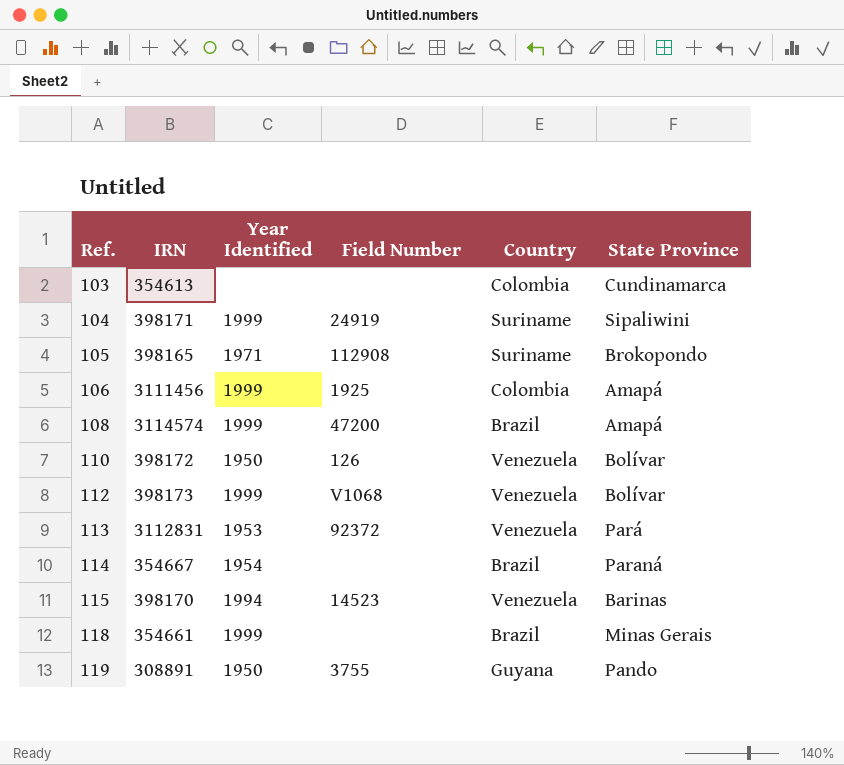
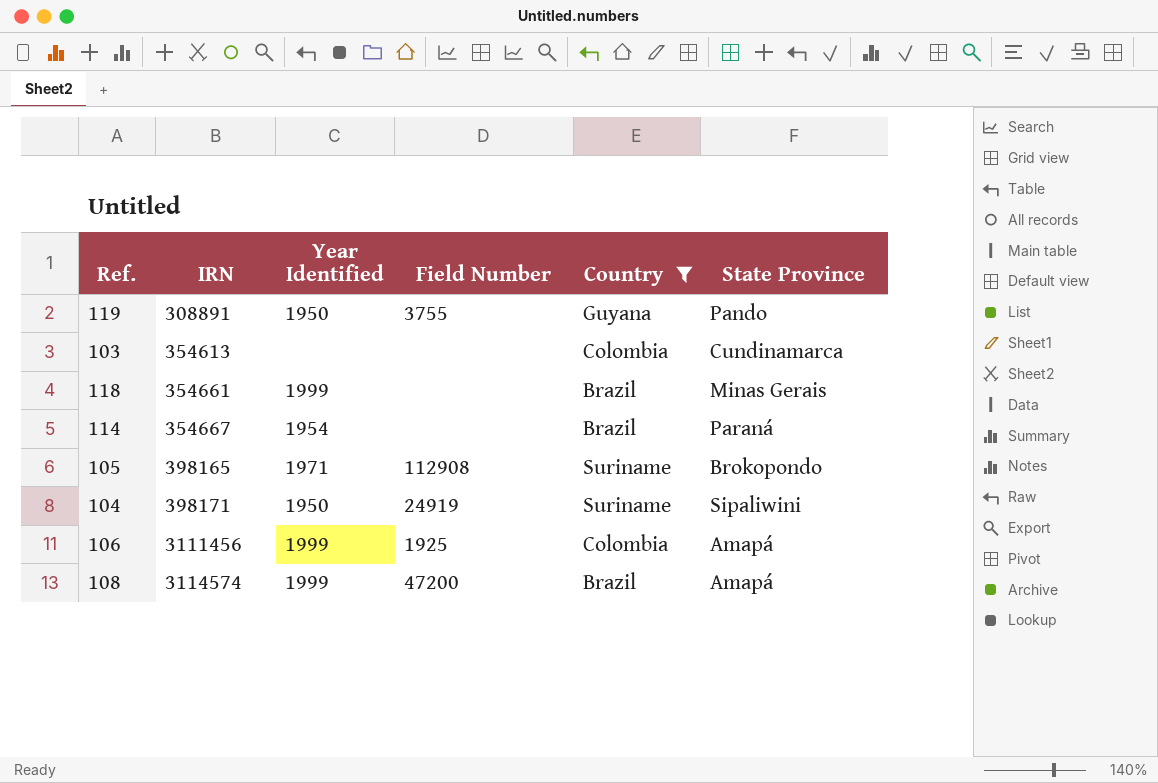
filter: none -> Country != Venezuela
row order: Ref. ascending -> IRN ascending
104 | Year Identified: 1999 -> 1950

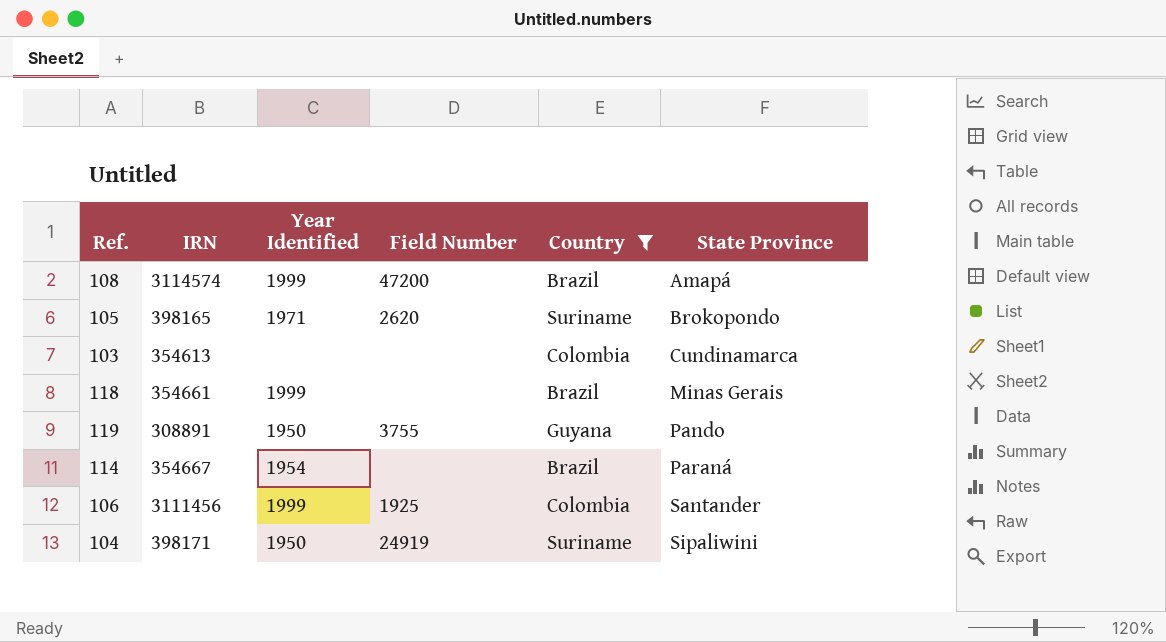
row order: IRN ascending -> State Province ascending
105 | Field Number: 112908 -> 2620
106 | State Province: Amapá -> Santander

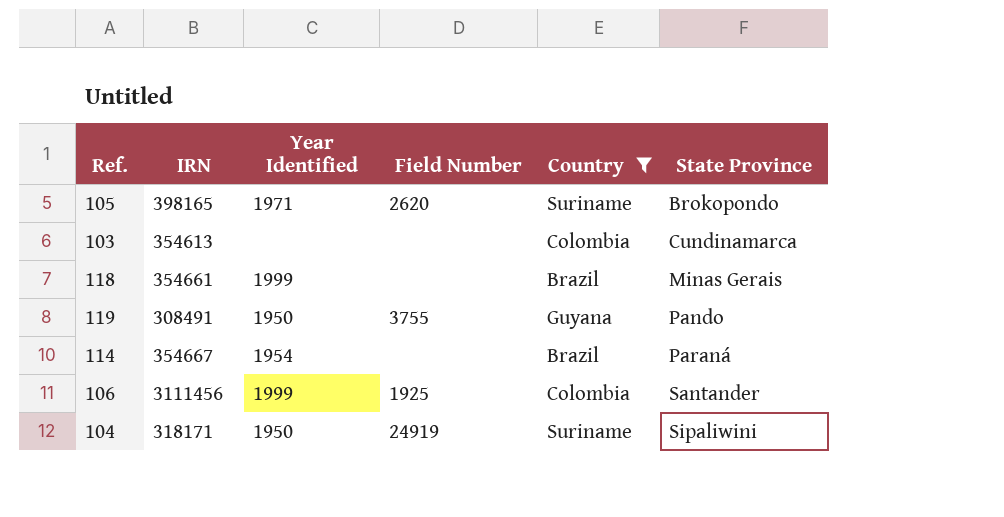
row 108: 3114574 | 1999 | 47200 | Brazil | Amapá -> none
119 | IRN: 308891 -> 308491
104 | IRN: 398171 -> 318171

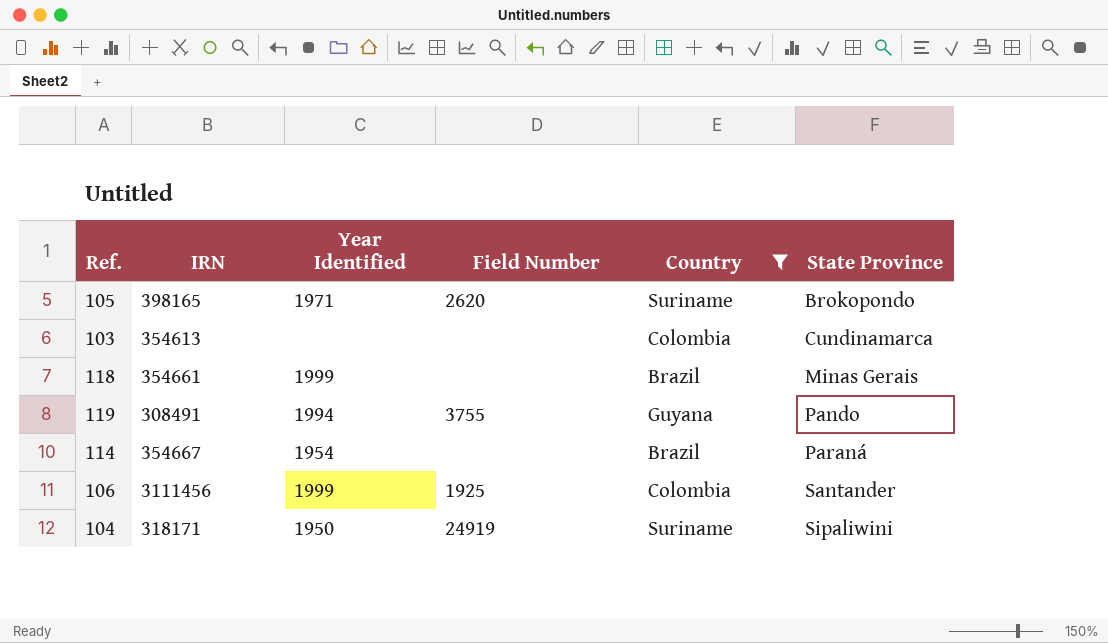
119 | Year Identified: 1950 -> 1994

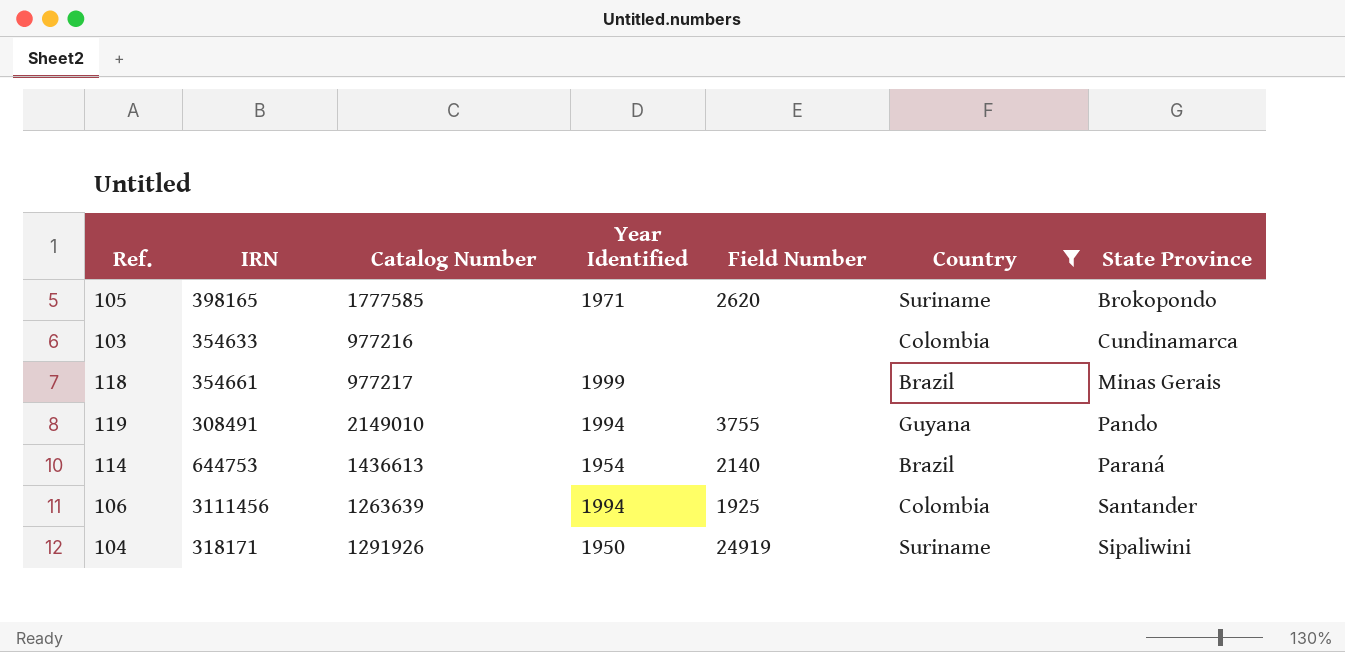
column Catalog Number | position: none -> 3
103 | IRN: 354613 -> 354633
114 | IRN: 354667 -> 644753
114 | Field Number: none -> 2140
106 | Year Identified: 1999 -> 1994

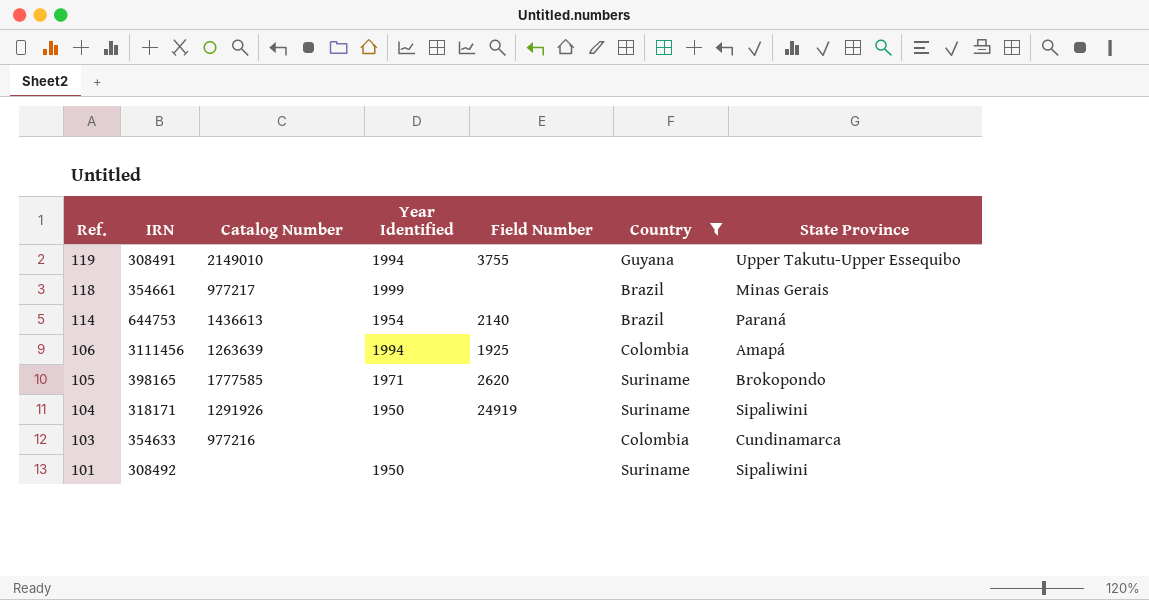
row order: State Province ascending -> Ref. descending
119 | State Province: Pando -> Upper Takutu-Upper Essequibo
106 | State Province: Santander -> Amapá
row 101: none -> 308492 | none | 1950 | none | Suriname | Sipaliwini

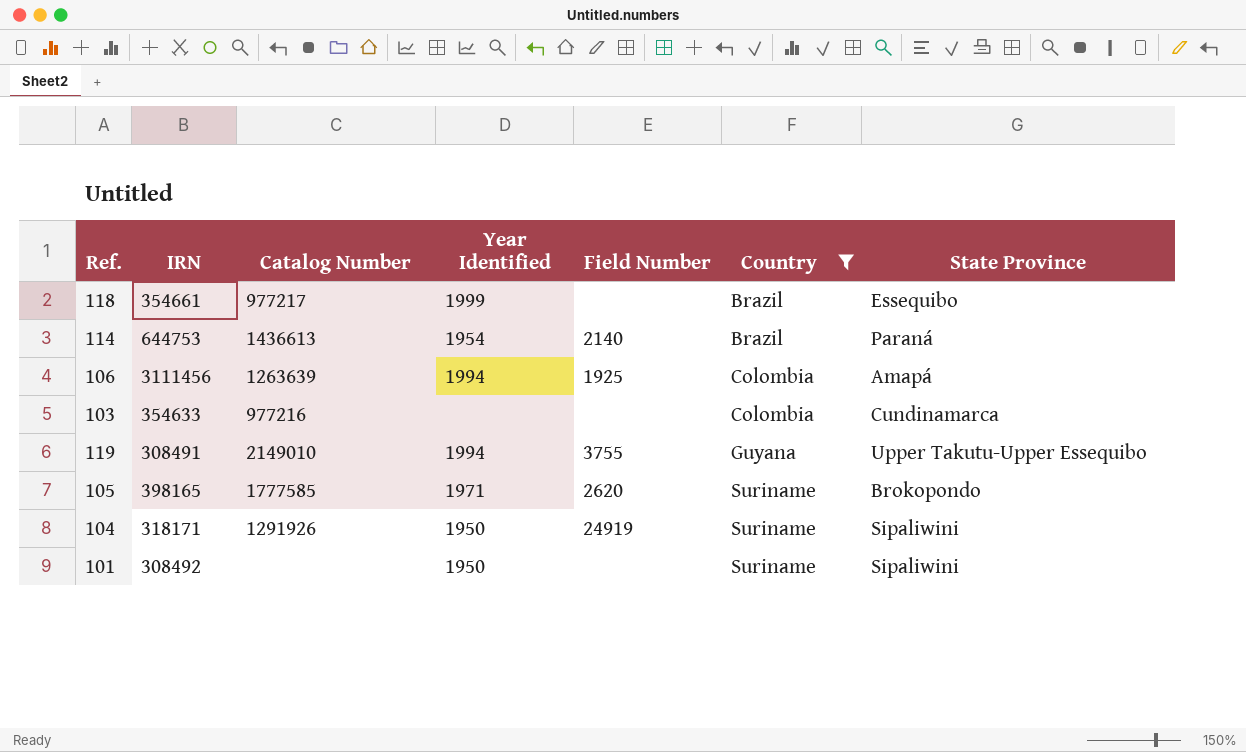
row order: Ref. descending -> Country ascending
118 | State Province: Minas Gerais -> Essequibo

